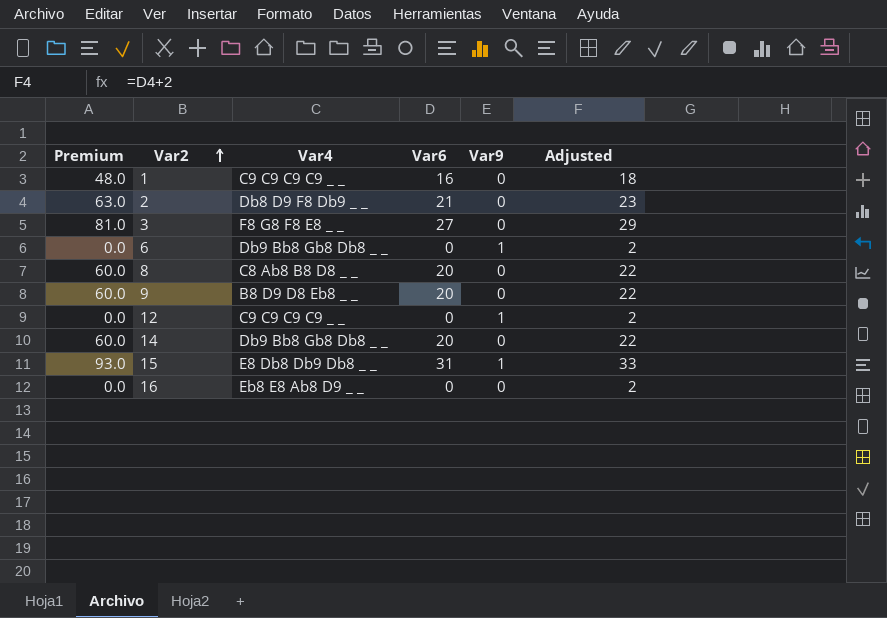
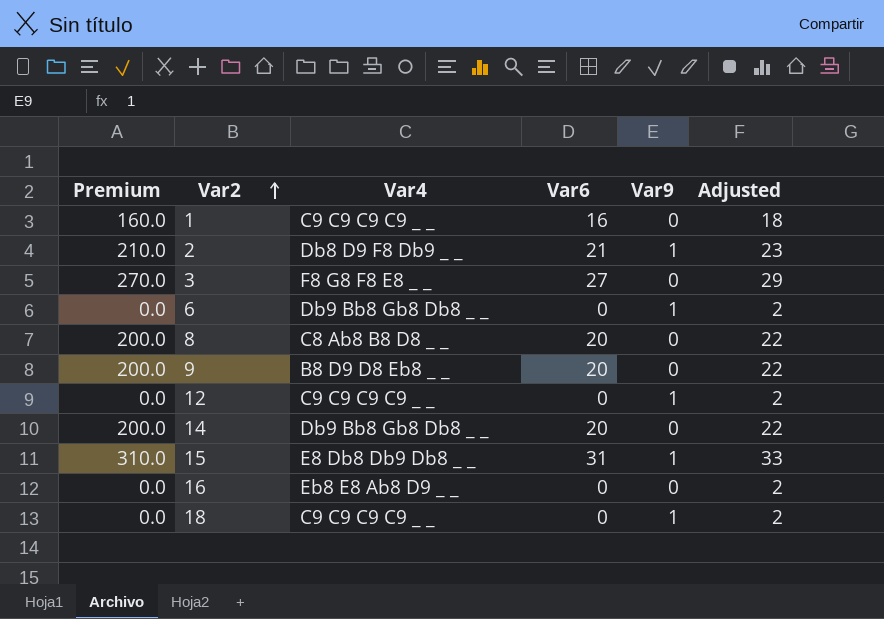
column Premium | formula: [Var6] * 3 -> [Var6] * 10
2 | Var9: 0 -> 1
row 18: none -> 0.0 | C9 C9 C9 C9 _ _ | 0 | 1 | 2

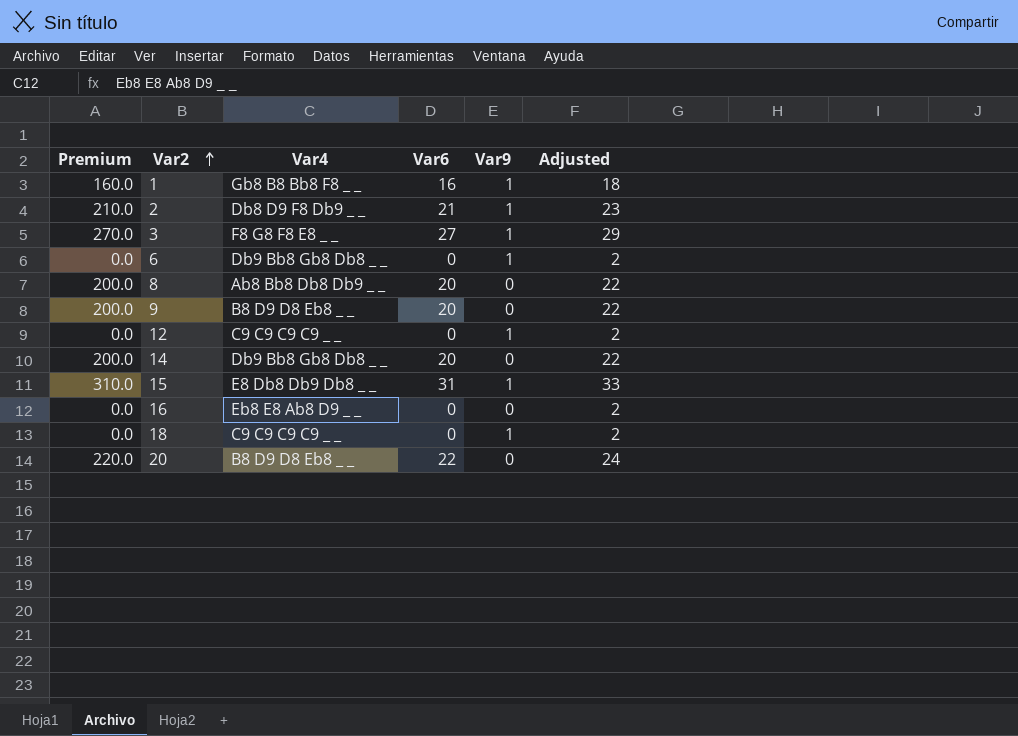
1 | Var4: C9 C9 C9 C9 _ _ -> Gb8 B8 Bb8 F8 _ _
1 | Var9: 0 -> 1
3 | Var9: 0 -> 1
8 | Var4: C8 Ab8 B8 D8 _ _ -> Ab8 Bb8 Db8 Db9 _ _
row 20: none -> 220.0 | B8 D9 D8 Eb8 _ _ | 22 | 0 | 24

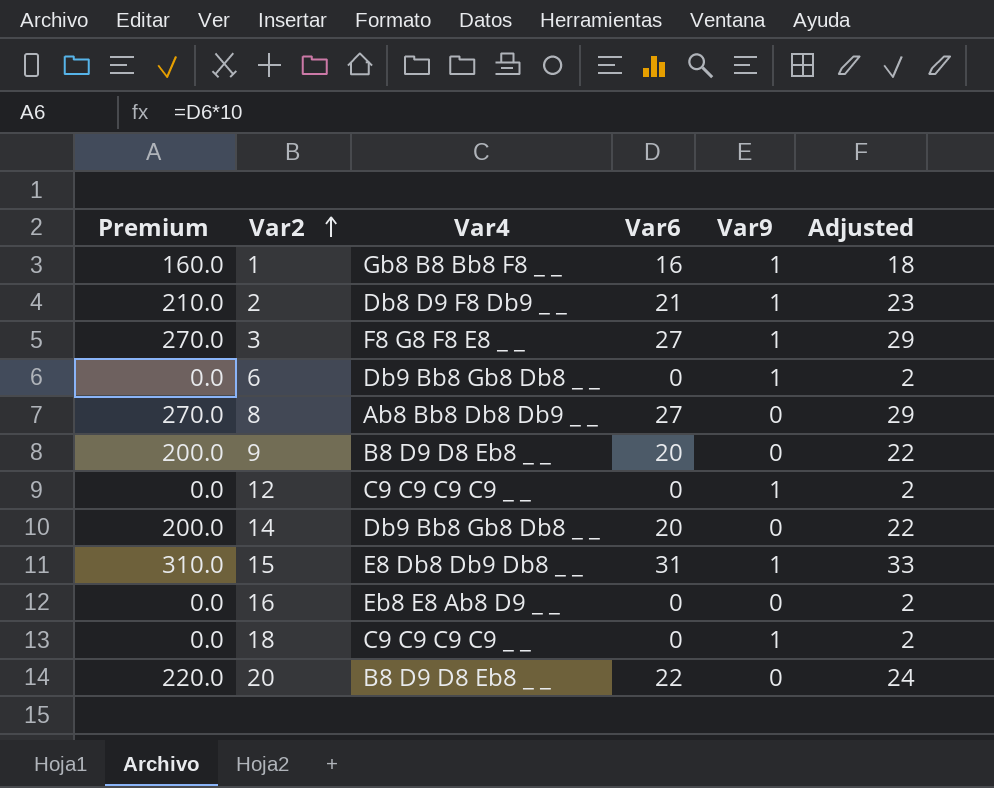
8 | Premium: 200.0 -> 270.0
8 | Var6: 20 -> 27
8 | Adjusted: 22 -> 29

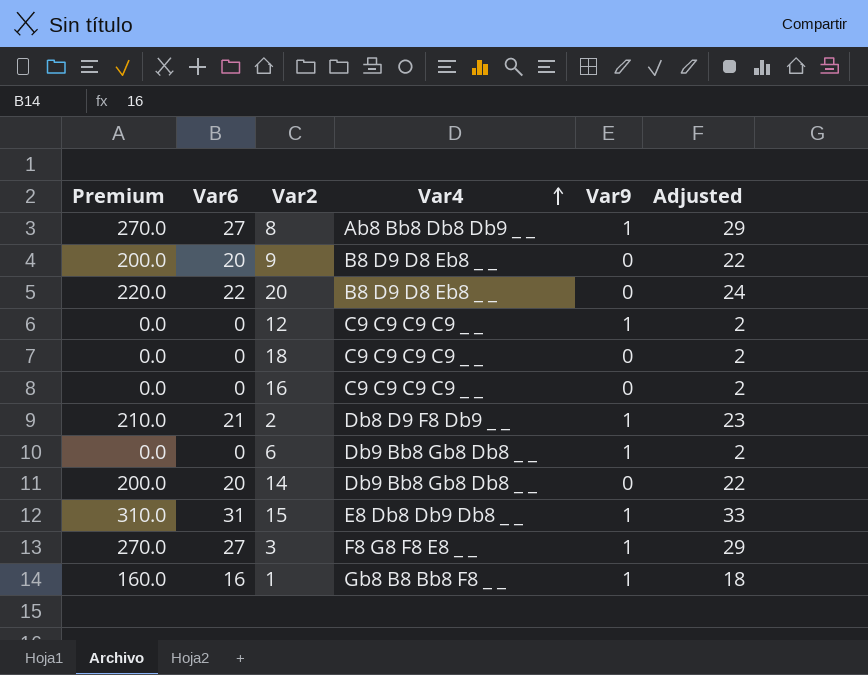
row order: Var2 ascending -> Var4 ascending
column Var6 | position: 4 -> 2
8 | Var9: 0 -> 1
18 | Var9: 1 -> 0
16 | Var4: Eb8 E8 Ab8 D9 _ _ -> C9 C9 C9 C9 _ _

